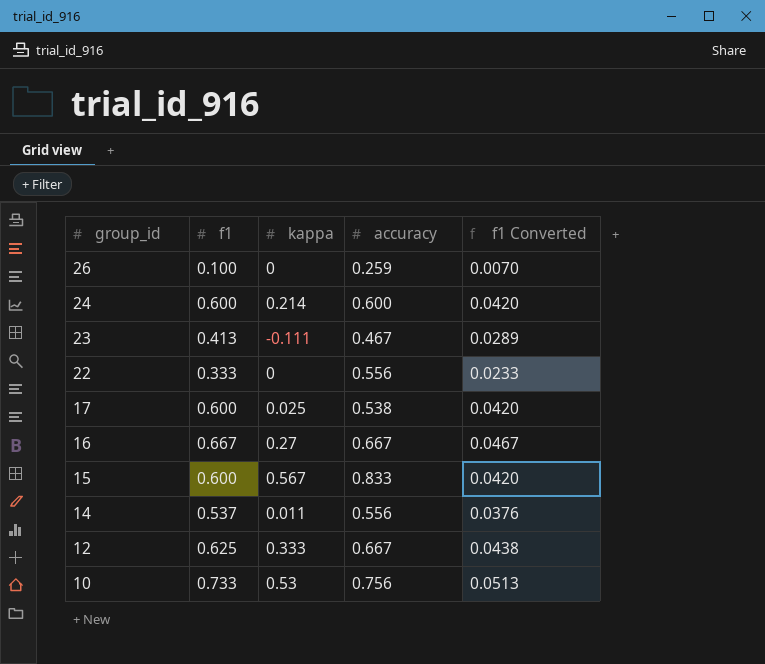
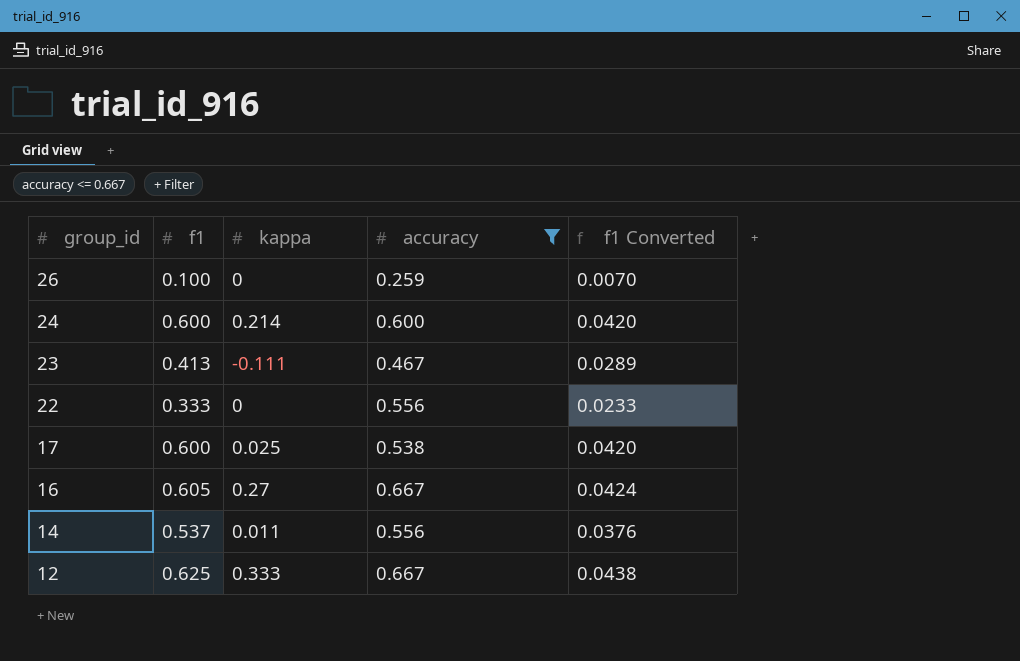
filter: none -> accuracy <= 0.667
16 | f1: 0.667 -> 0.605
16 | f1 Converted: 0.0467 -> 0.0424

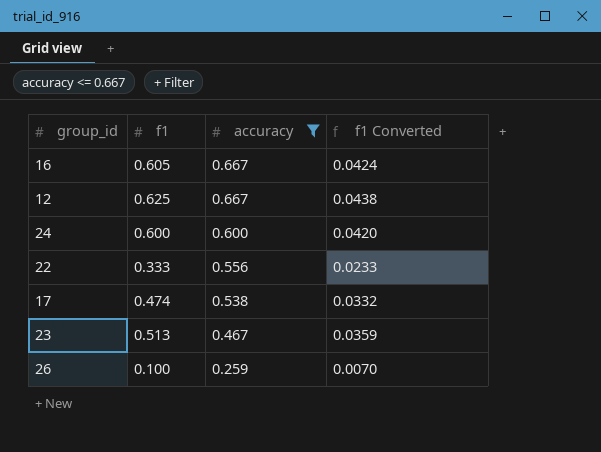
row order: group_id descending -> accuracy descending
column kappa | position: 3 -> none
row 14: 0.537 | 0.011 | 0.556 | 0.0376 -> none
17 | f1: 0.600 -> 0.474
17 | f1 Converted: 0.0420 -> 0.0332
23 | f1: 0.413 -> 0.513
23 | f1 Converted: 0.0289 -> 0.0359

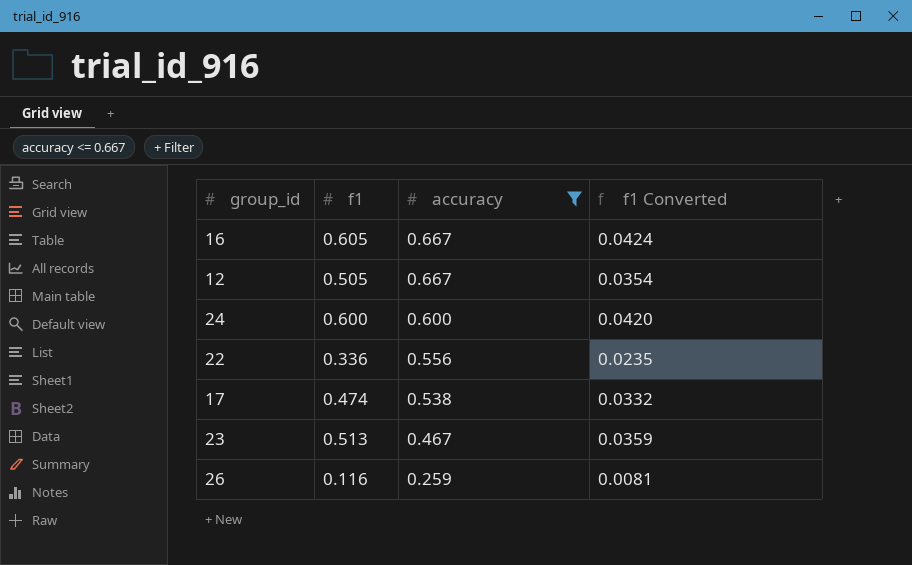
12 | f1: 0.625 -> 0.505
12 | f1 Converted: 0.0438 -> 0.0354
22 | f1: 0.333 -> 0.336
22 | f1 Converted: 0.0233 -> 0.0235
26 | f1: 0.100 -> 0.116
26 | f1 Converted: 0.0070 -> 0.0081

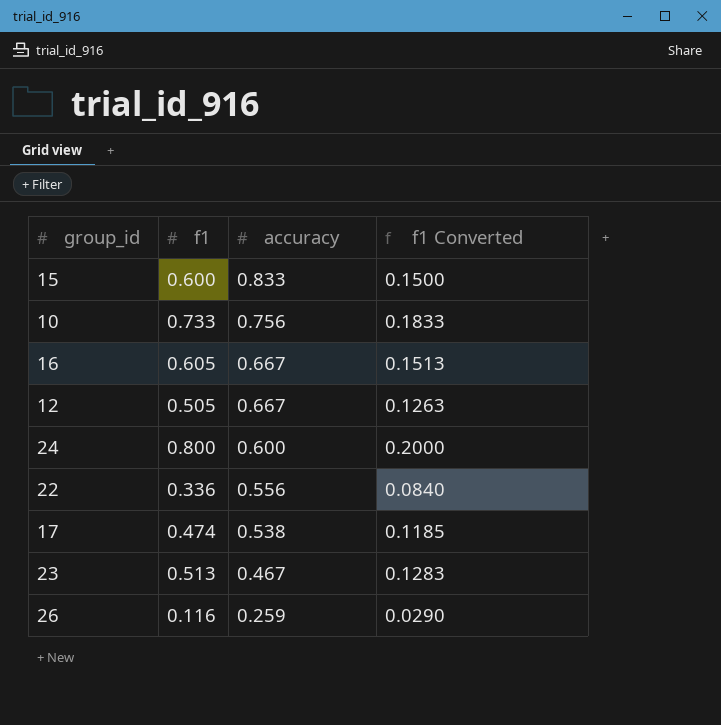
filter: accuracy <= 0.667 -> none
column f1 Converted | formula: [f1] * 0.07 -> [f1] * 0.25
24 | f1: 0.600 -> 0.800

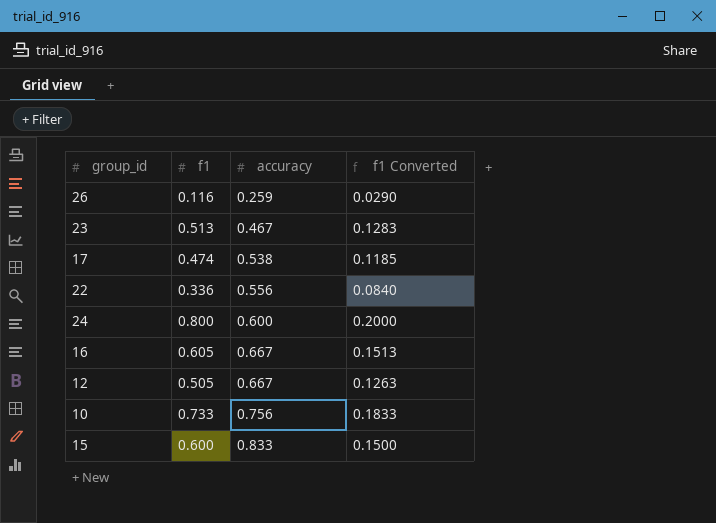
row order: accuracy descending -> accuracy ascending

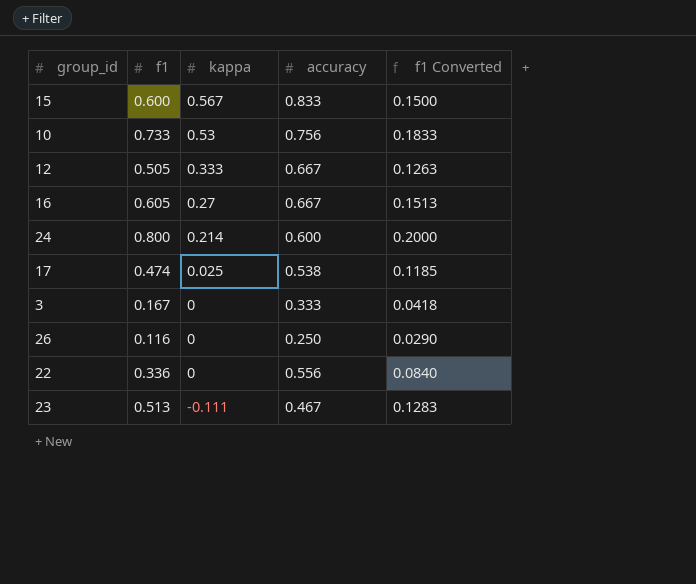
row order: accuracy ascending -> kappa descending
column kappa | position: none -> 3
row 3: none -> 0.167 | 0 | 0.333 | 0.0418
26 | accuracy: 0.259 -> 0.250

